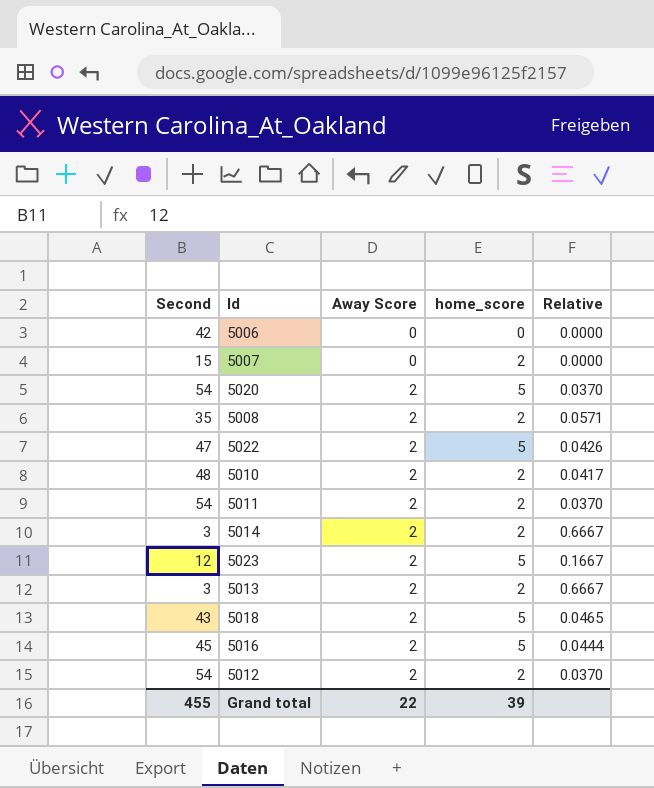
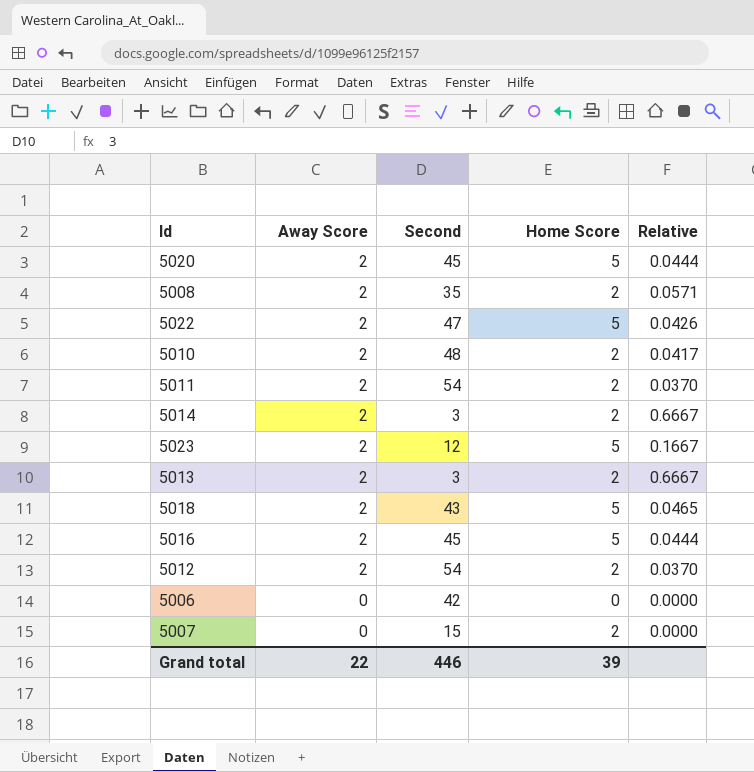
row order: Away Score ascending -> Away Score descending
column Second | position: 1 -> 3
column name: home_score -> Home Score
5020 | Second: 54 -> 45
5020 | Relative: 0.0370 -> 0.0444
Grand total | Second: 455 -> 446

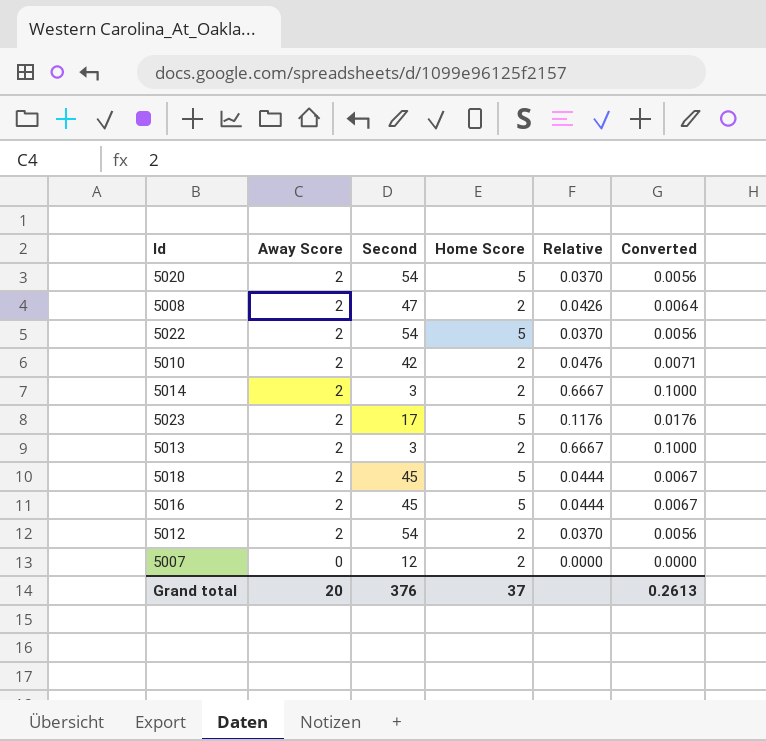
column Converted | formula: none -> [Relative] * 0.15
row 5011: 2 | 54 | 2 | 0.0370 -> none
row 5006: 0 | 42 | 0 | 0.0000 -> none
5020 | Second: 45 -> 54
5020 | Relative: 0.0444 -> 0.0370
5008 | Second: 35 -> 47
5008 | Relative: 0.0571 -> 0.0426
5022 | Second: 47 -> 54
5022 | Relative: 0.0426 -> 0.0370
5010 | Second: 48 -> 42
5010 | Relative: 0.0417 -> 0.0476
5023 | Second: 12 -> 17
5023 | Relative: 0.1667 -> 0.1176
5018 | Second: 43 -> 45
5018 | Relative: 0.0465 -> 0.0444
5007 | Second: 15 -> 12
Grand total | Away Score: 22 -> 20
Grand total | Second: 446 -> 376
Grand total | Home Score: 39 -> 37

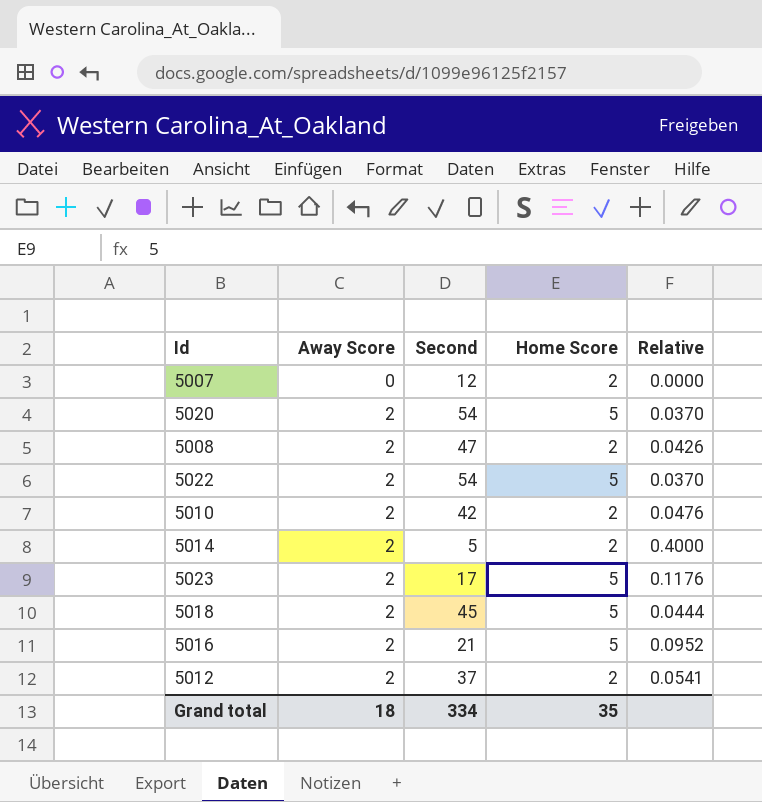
row order: Away Score descending -> Away Score ascending
column Converted | formula: [Relative] * 0.15 -> none
row 5013: 2 | 3 | 2 | 0.6667 | 0.1000 -> none
5014 | Second: 3 -> 5
5014 | Relative: 0.6667 -> 0.4000
5016 | Second: 45 -> 21
5016 | Relative: 0.0444 -> 0.0952
5012 | Second: 54 -> 37
5012 | Relative: 0.0370 -> 0.0541
Grand total | Away Score: 20 -> 18
Grand total | Second: 376 -> 334
Grand total | Home Score: 37 -> 35

